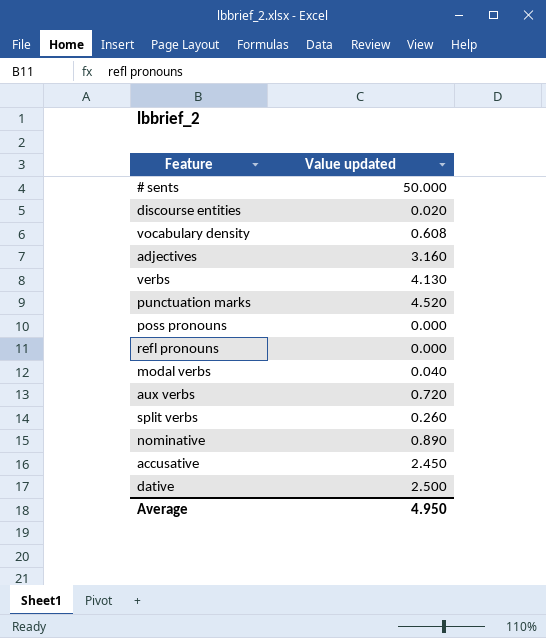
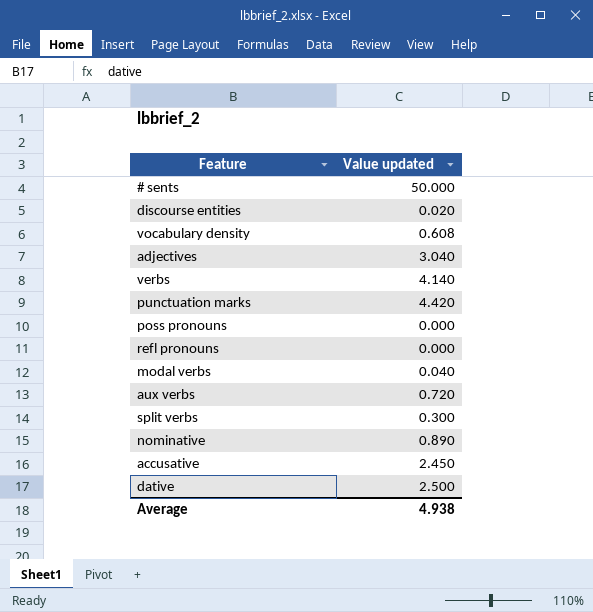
adjectives | Value updated: 3.160 -> 3.040
verbs | Value updated: 4.130 -> 4.140
punctuation marks | Value updated: 4.520 -> 4.420
split verbs | Value updated: 0.260 -> 0.300
Average | Value updated: 4.950 -> 4.938

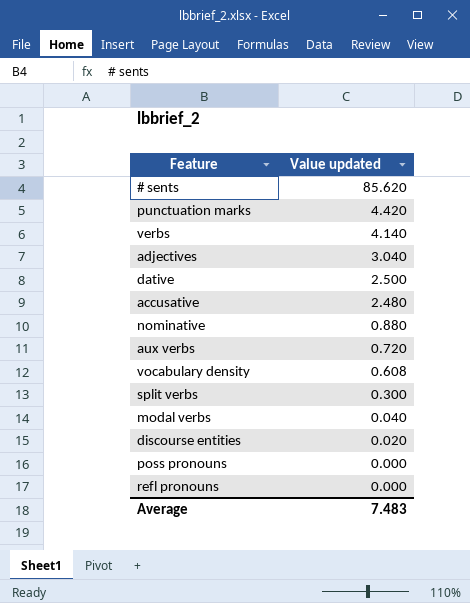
row order: none -> Value updated descending
# sents | Value updated: 50.000 -> 85.620
accusative | Value updated: 2.450 -> 2.480
nominative | Value updated: 0.890 -> 0.880
Average | Value updated: 4.938 -> 7.483

